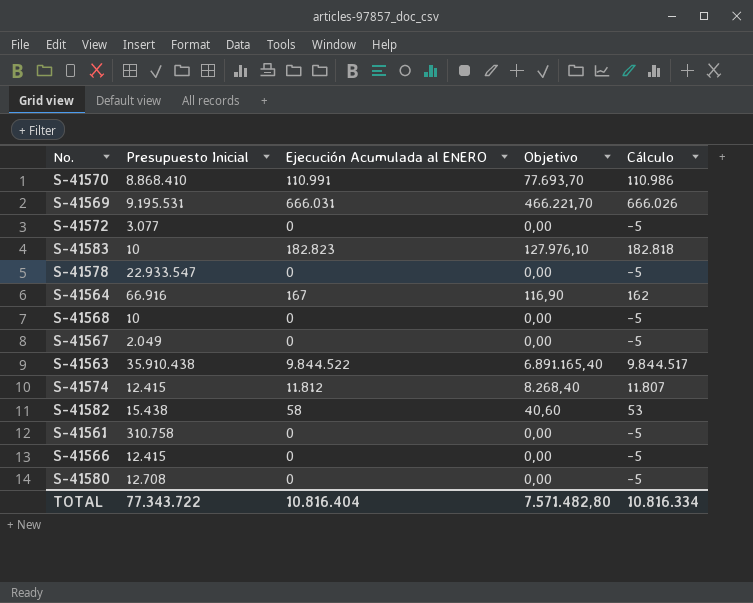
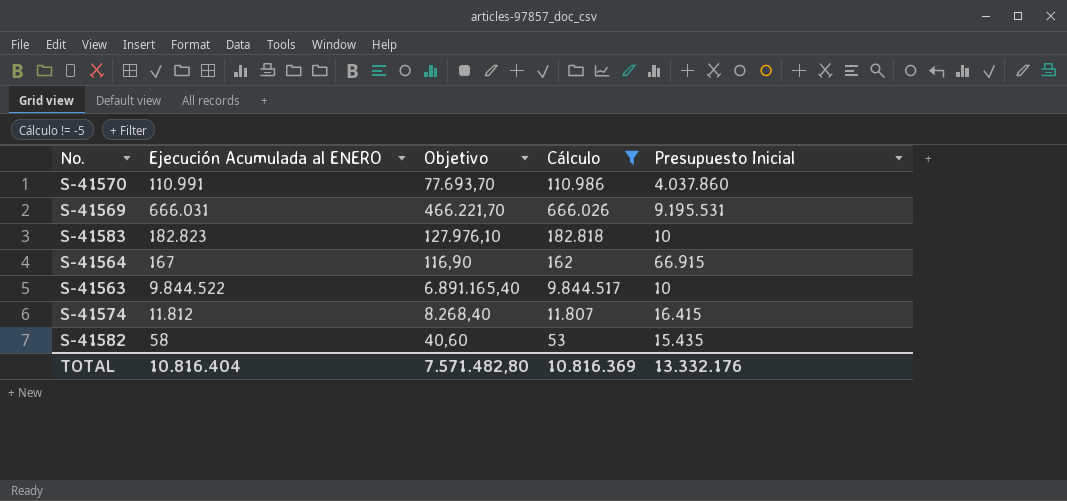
filter: none -> Cálculo != -5
column Presupuesto Inicial | position: 2 -> 5
S-41570 | Presupuesto Inicial: 8.868.410 -> 4.037.860
S-41564 | Presupuesto Inicial: 66.916 -> 66.915
S-41563 | Presupuesto Inicial: 35.910.438 -> 10
S-41574 | Presupuesto Inicial: 12.415 -> 16.415
S-41582 | Presupuesto Inicial: 15.438 -> 15.435
TOTAL | Cálculo: 10.816.334 -> 10.816.369
TOTAL | Presupuesto Inicial: 77.343.722 -> 13.332.176

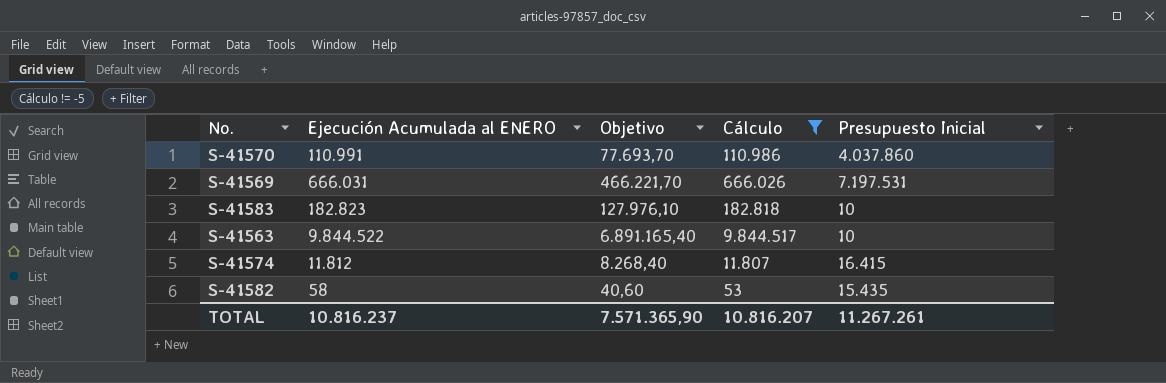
row S-41564: 167 | 116,90 | 162 | 66.915 -> none
S-41569 | Presupuesto Inicial: 9.195.531 -> 7.197.531
TOTAL | Ejecución Acumulada al ENERO: 10.816.404 -> 10.816.237
TOTAL | Objetivo: 7.571.482,80 -> 7.571.365,90
TOTAL | Cálculo: 10.816.369 -> 10.816.207
TOTAL | Presupuesto Inicial: 13.332.176 -> 11.267.261

